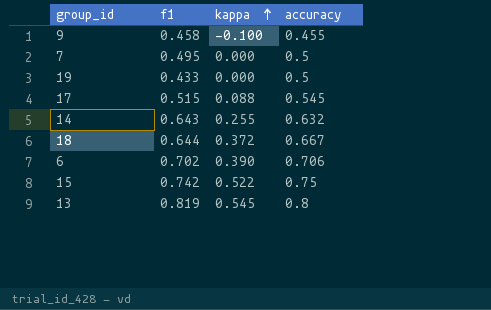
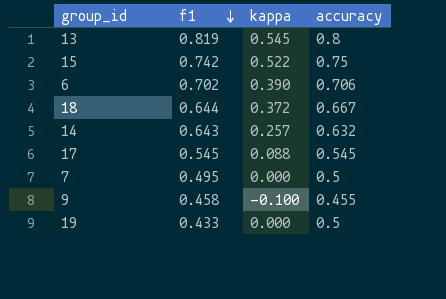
row order: kappa ascending -> f1 descending
14 | kappa: 0.255 -> 0.257
17 | f1: 0.515 -> 0.545

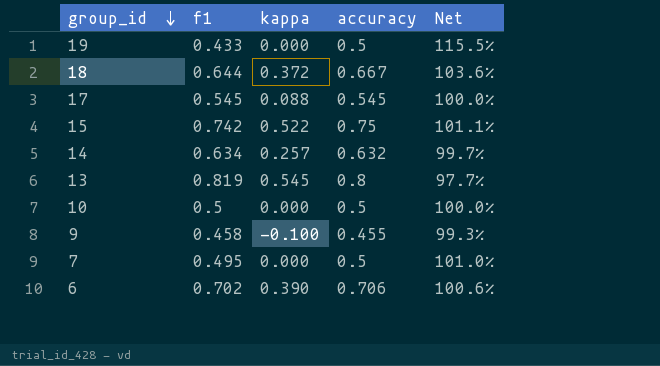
row order: f1 descending -> group_id descending
column Net | formula: none -> [accuracy] / [f1]
14 | f1: 0.643 -> 0.634
row 10: none -> 0.5 | 0.000 | 0.5 | 100.0%

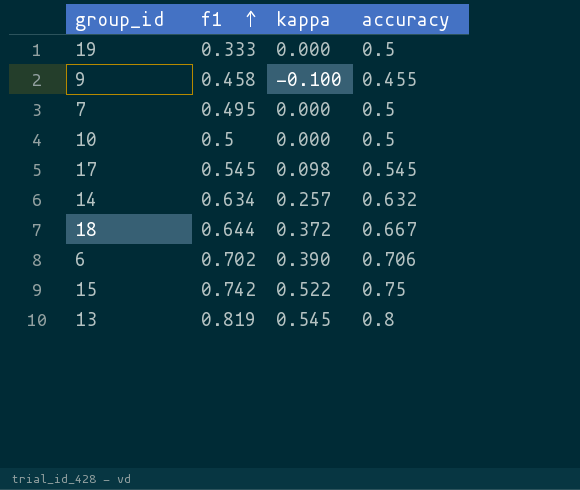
row order: group_id descending -> f1 ascending
column Net | formula: [accuracy] / [f1] -> none
19 | f1: 0.433 -> 0.333
17 | kappa: 0.088 -> 0.098

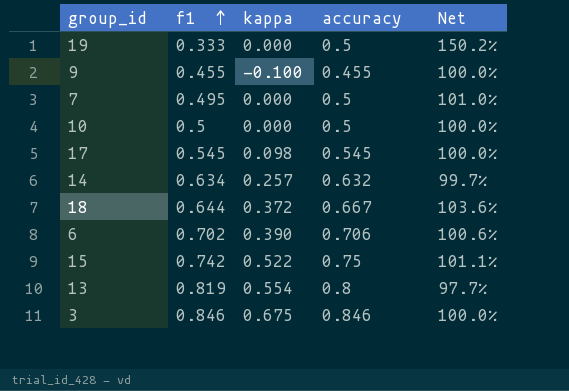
column Net | formula: none -> [accuracy] / [f1]
9 | f1: 0.458 -> 0.455
13 | kappa: 0.545 -> 0.554
row 3: none -> 0.846 | 0.675 | 0.846 | 100.0%

